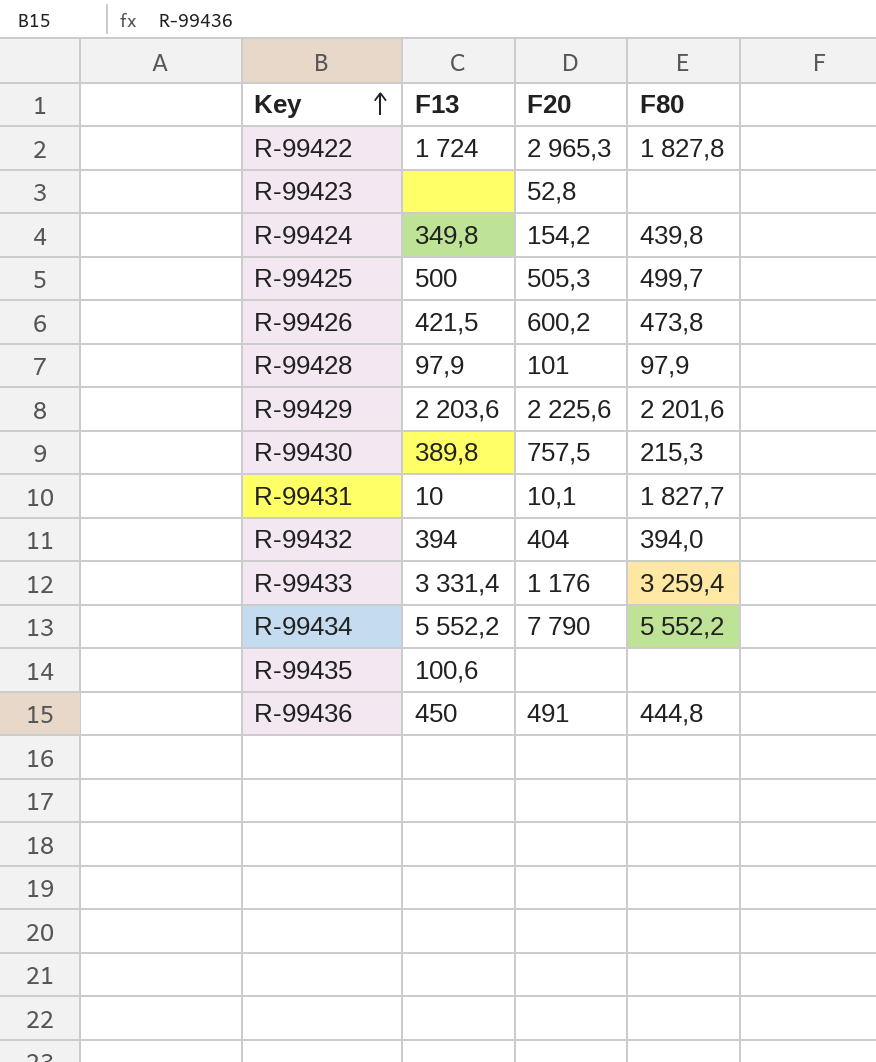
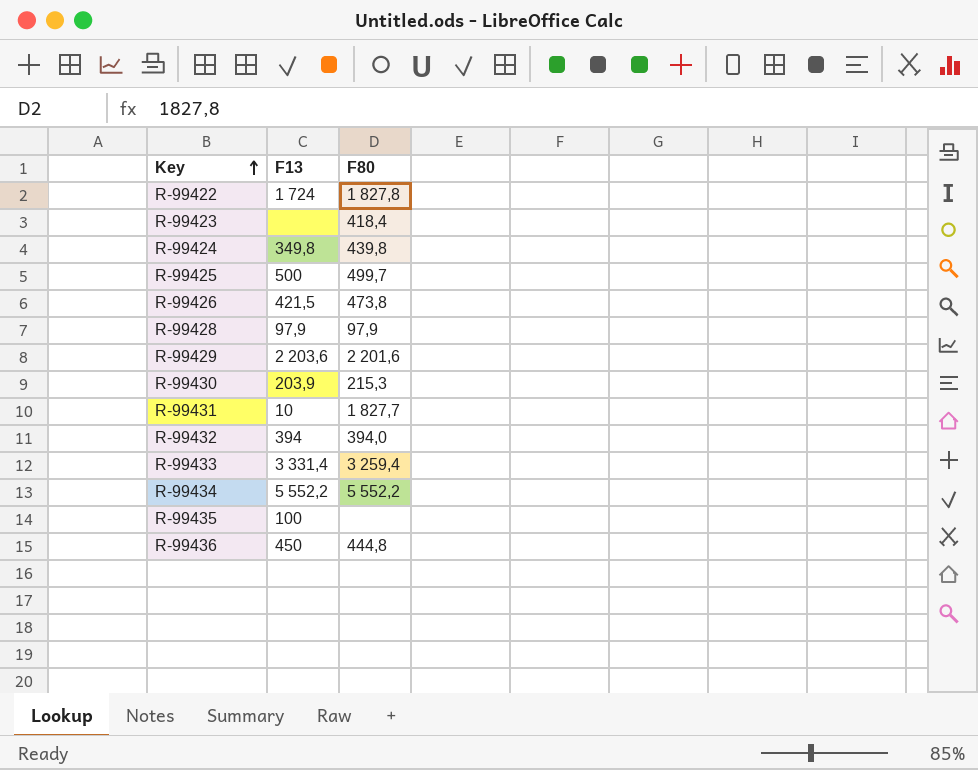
column F20 | position: 3 -> none
R-99423 | F80: none -> 418,4
R-99430 | F13: 389,8 -> 203,9
R-99435 | F13: 100,6 -> 100

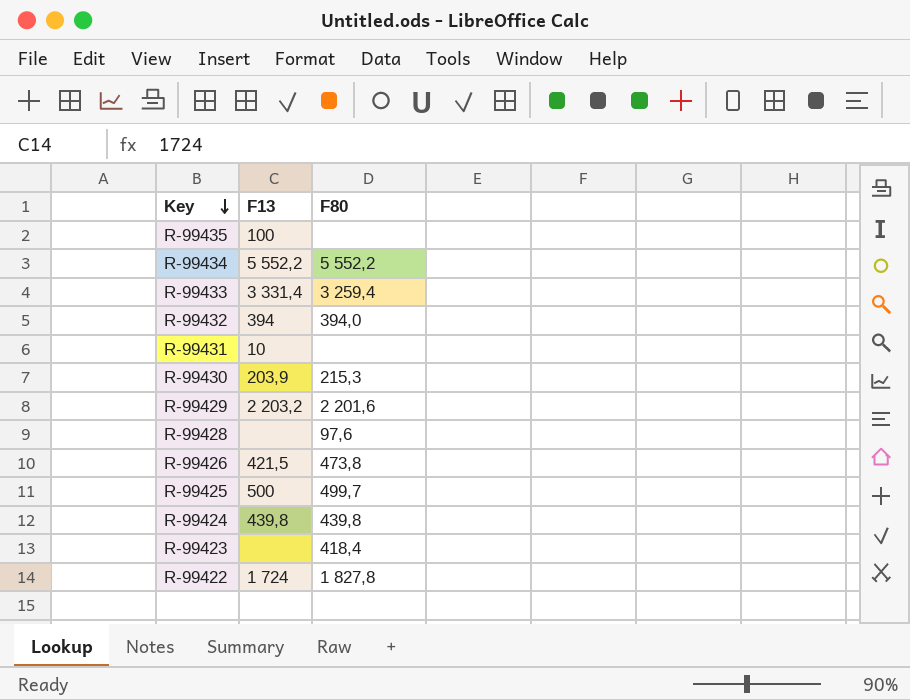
row order: Key ascending -> Key descending
row R-99436: 450 | 444,8 -> none
R-99431 | F80: 1 827,7 -> none
R-99429 | F13: 2 203,6 -> 2 203,2
R-99428 | F13: 97,9 -> none
R-99428 | F80: 97,9 -> 97,6
R-99424 | F13: 349,8 -> 439,8

